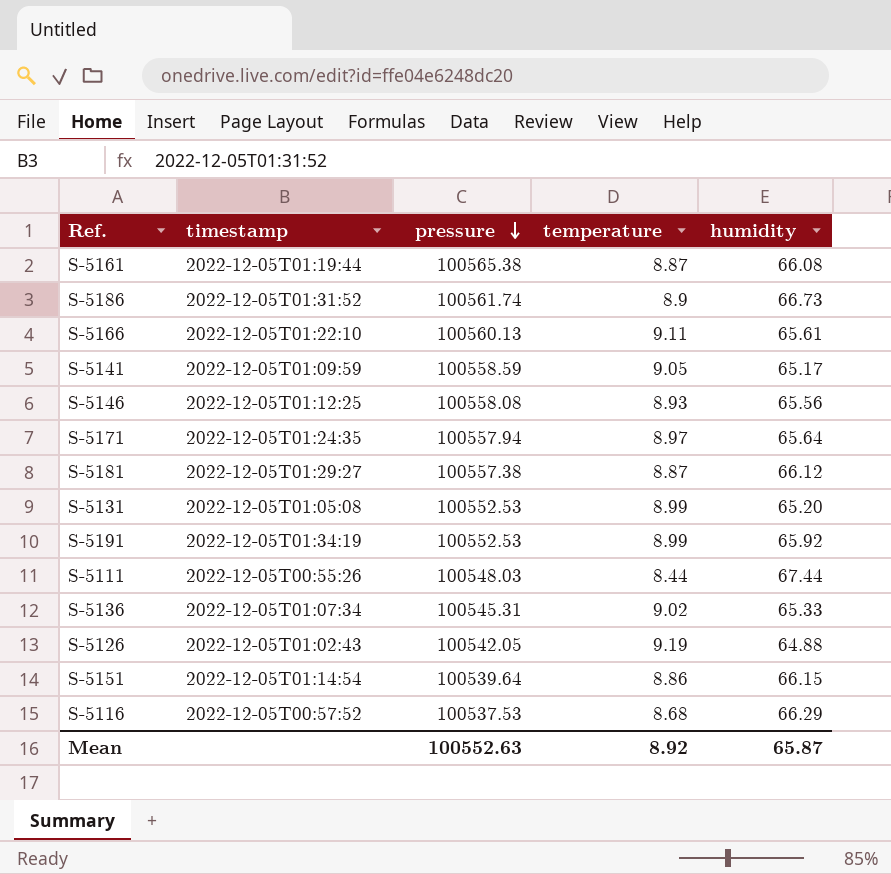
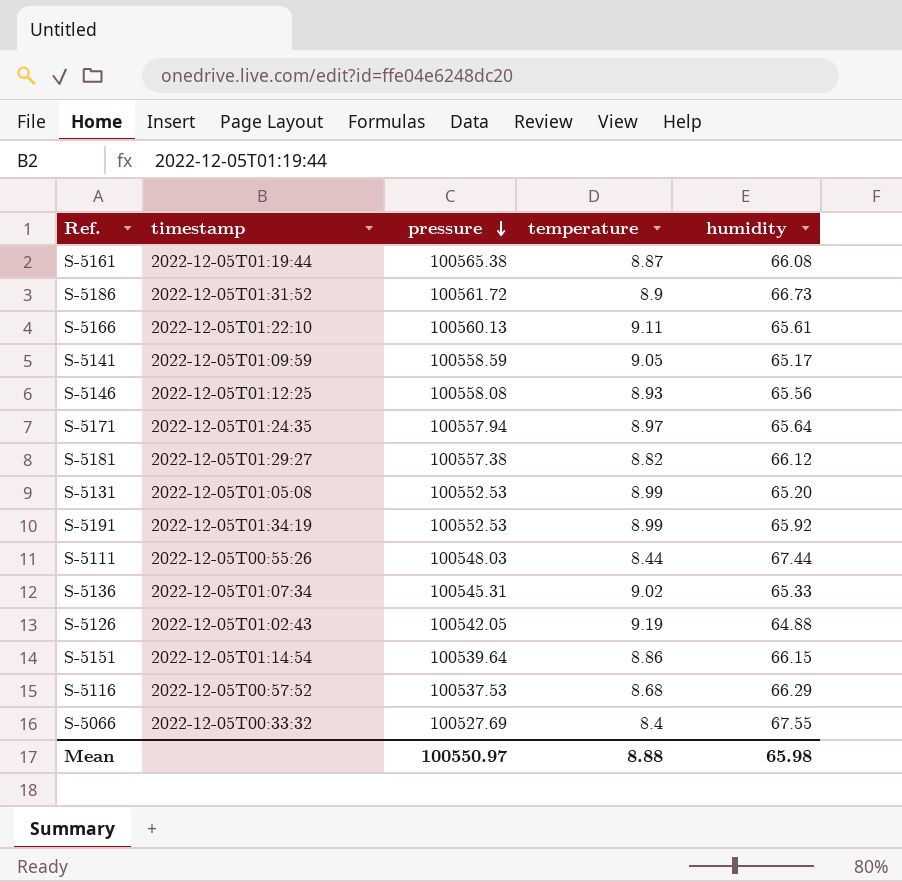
S-5186 | pressure: 100561.74 -> 100561.72
S-5181 | temperature: 8.87 -> 8.82
row S-5066: none -> 2022-12-05T00:33:32 | 100527.69 | 8.4 | 67.55
Mean | pressure: 100552.63 -> 100550.97
Mean | temperature: 8.92 -> 8.88
Mean | humidity: 65.87 -> 65.98

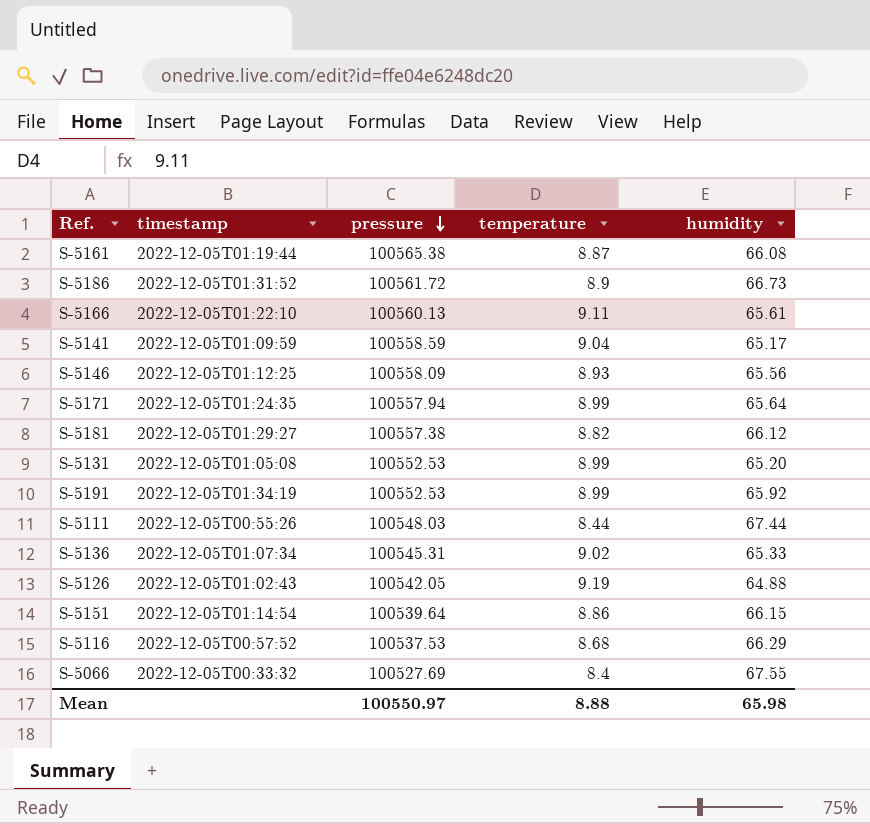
S-5141 | temperature: 9.05 -> 9.04
S-5146 | pressure: 100558.08 -> 100558.09
S-5171 | temperature: 8.97 -> 8.99

